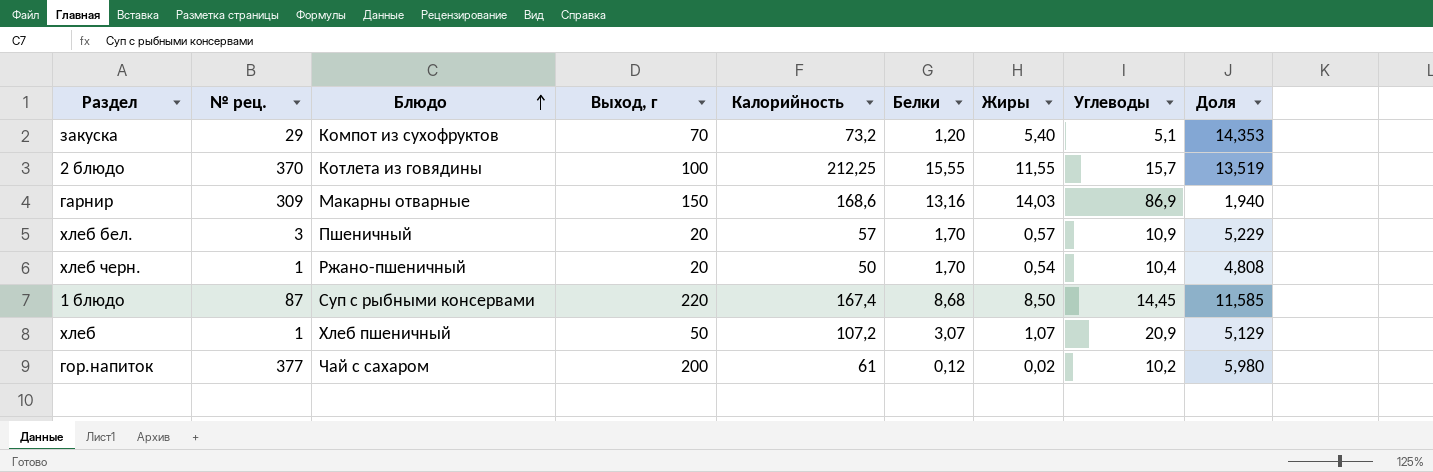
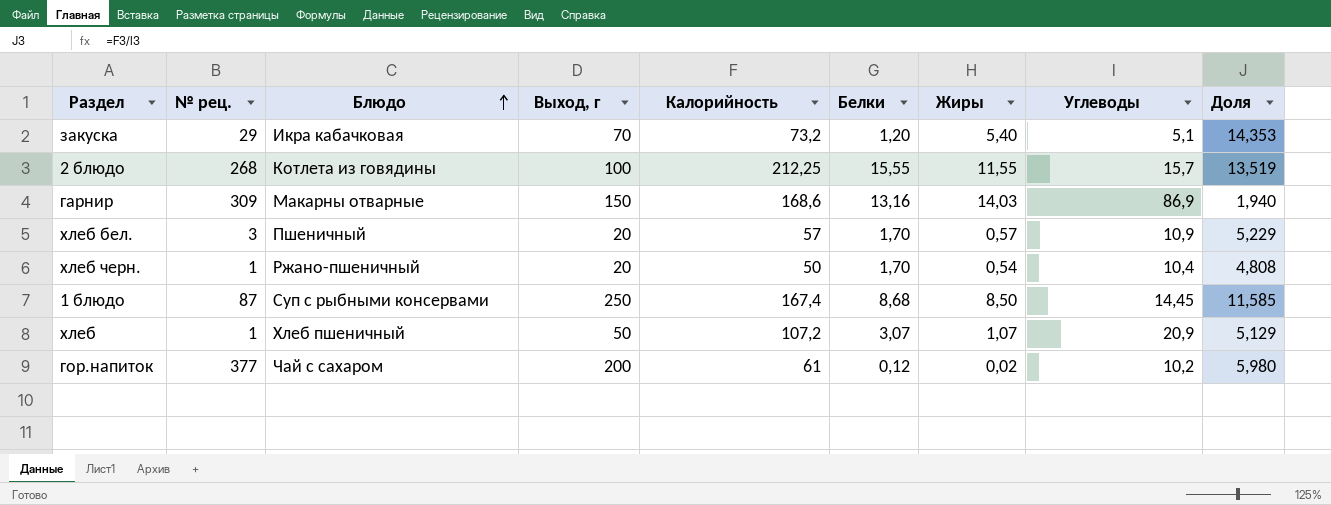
закуска | Блюдо: Компот из сухофруктов -> Икра кабачковая
2 блюдо | № рец.: 370 -> 268
1 блюдо | Выход, г: 220 -> 250

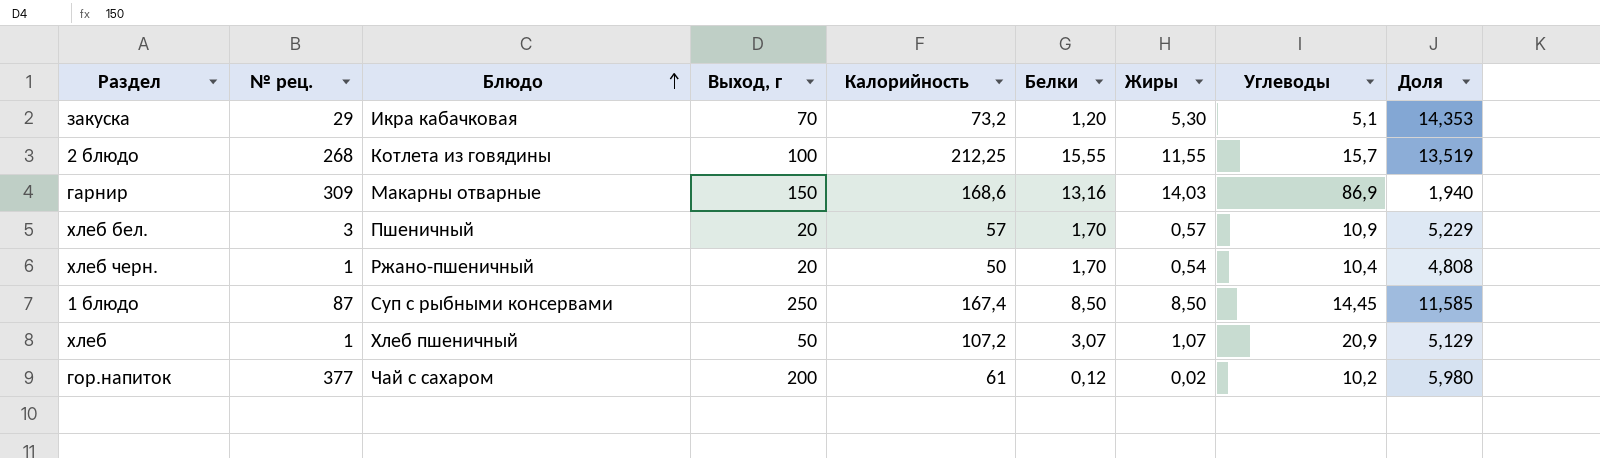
закуска | Жиры: 5,40 -> 5,30
1 блюдо | Белки: 8,68 -> 8,50

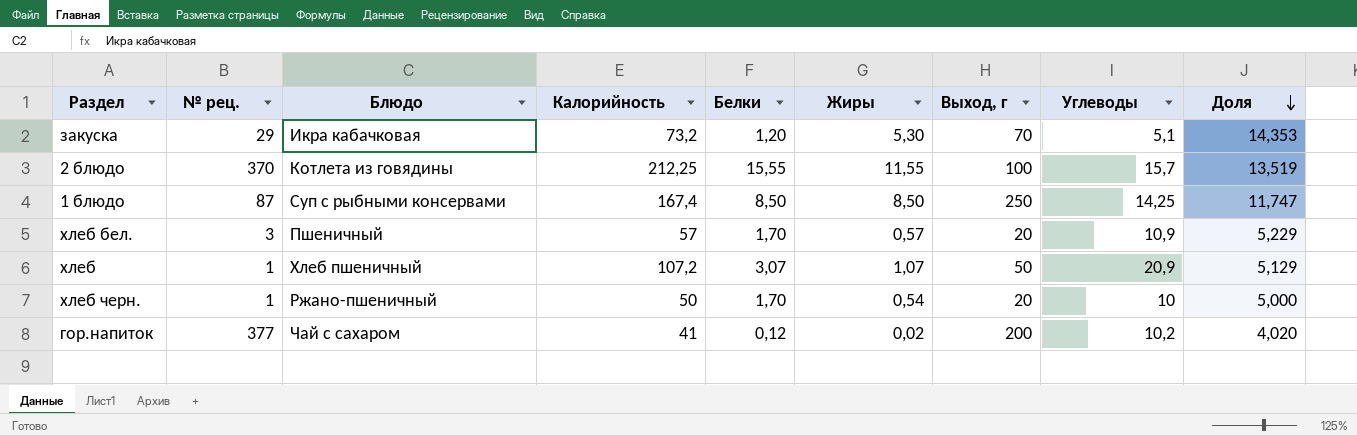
row order: Блюдо ascending -> Доля descending
column Выход, г | position: 4 -> 7
row гарнир: 309 | Макарны отварные | 150 | 168,6 | 13,16 | 14,03 | 86,9 | 1,940 -> none
2 блюдо | № рец.: 268 -> 370
1 блюдо | Углеводы: 14,45 -> 14,25
1 блюдо | Доля: 11,585 -> 11,747
хлеб черн. | Углеводы: 10,4 -> 10
хлеб черн. | Доля: 4,808 -> 5,000
гор.напиток | Калорийность: 61 -> 41
гор.напиток | Доля: 5,980 -> 4,020

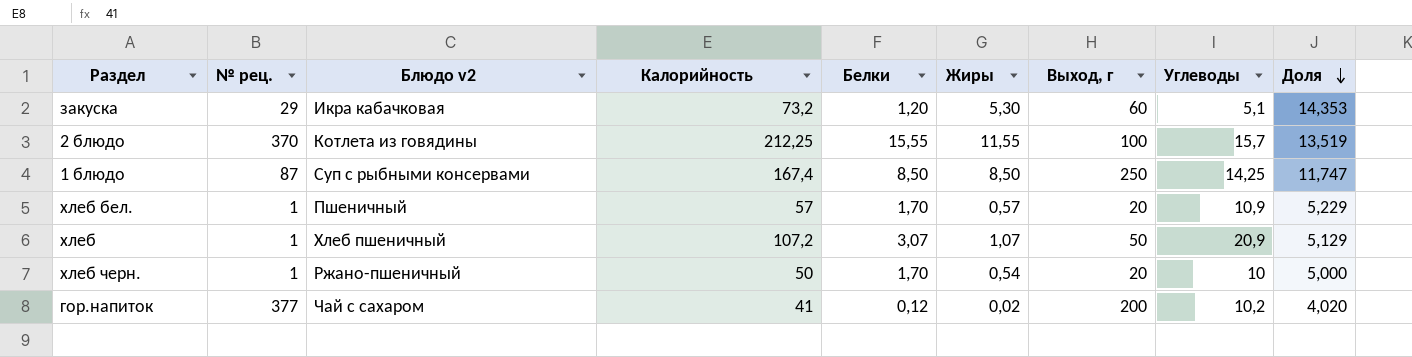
column name: Блюдо -> Блюдо v2
закуска | Выход, г: 70 -> 60
хлеб бел. | № рец.: 3 -> 1

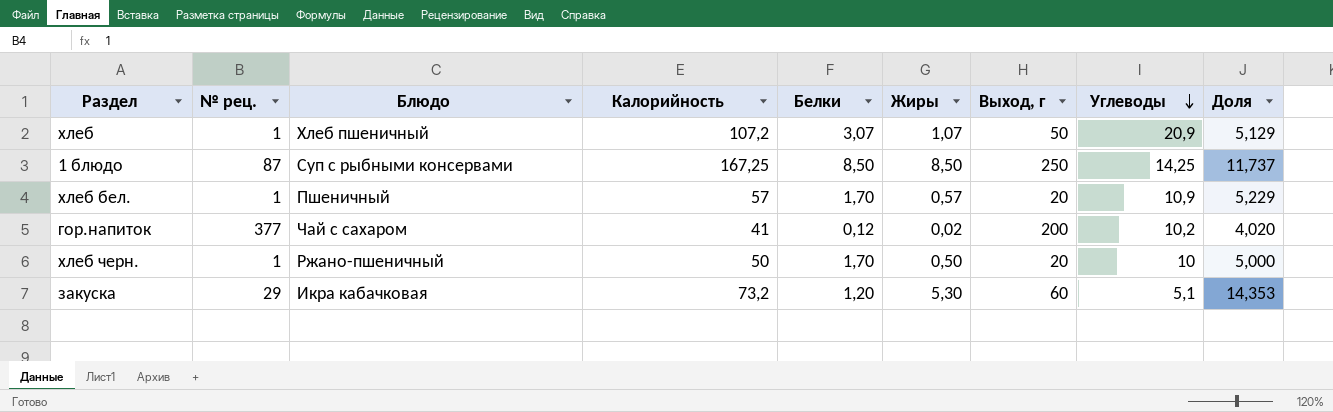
row order: Доля descending -> Углеводы descending
column name: Блюдо v2 -> Блюдо
row 2 блюдо: 370 | Котлета из говядины | 212,25 | 15,55 | 11,55 | 100 | 15,7 | 13,519 -> none
1 блюдо | Калорийность: 167,4 -> 167,25
1 блюдо | Доля: 11,747 -> 11,737
хлеб черн. | Жиры: 0,54 -> 0,50

